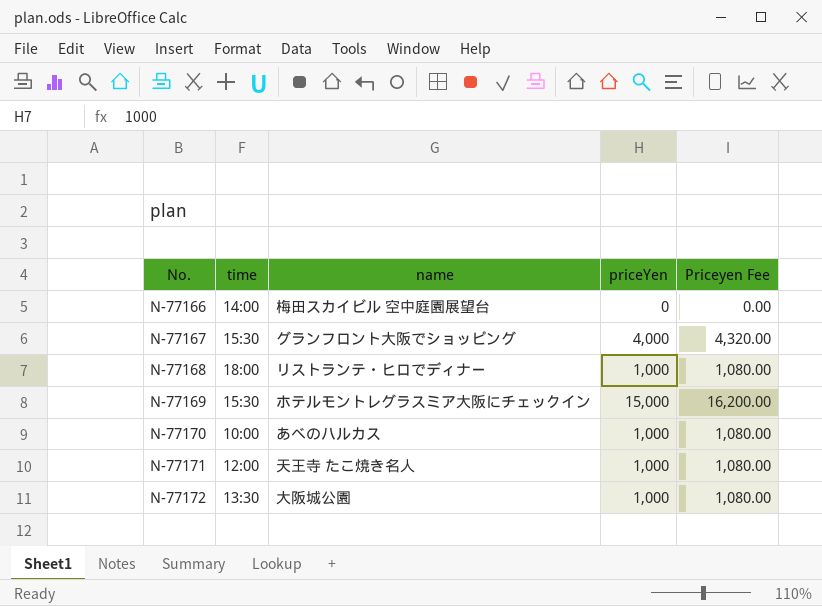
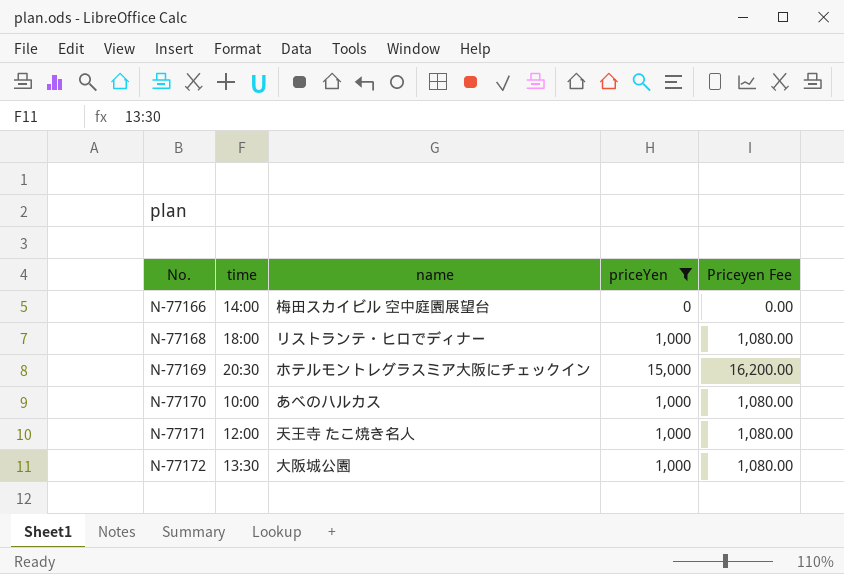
filter: none -> priceYen != 4,000
N-77169 | time: 15:30 -> 20:30

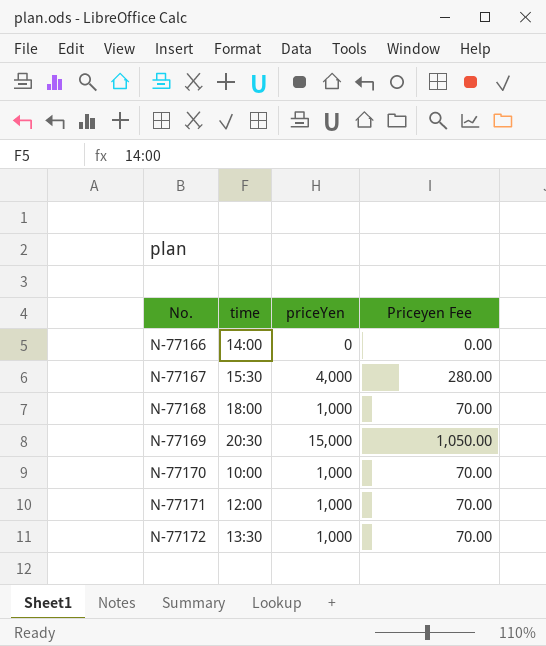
filter: priceYen != 4,000 -> none
column name | position: 3 -> none
column Priceyen Fee | formula: [priceYen] * 1.08 -> [priceYen] * 0.07

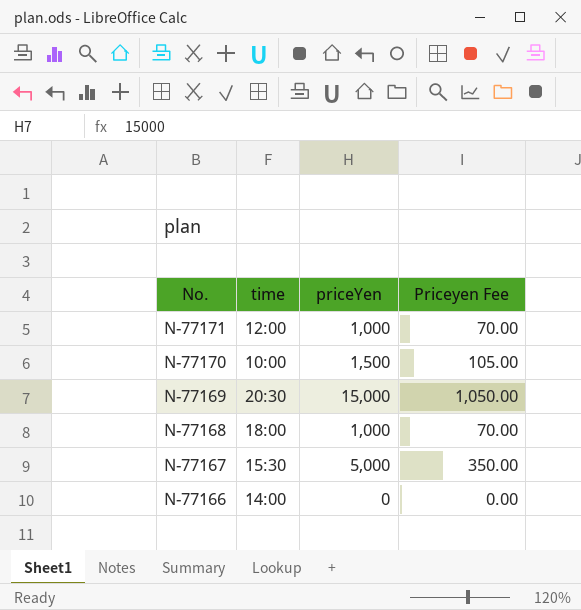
row order: No. ascending -> No. descending
row N-77172: 13:30 | 1,000 | 70.00 -> none
N-77170 | priceYen: 1,000 -> 1,500
N-77170 | Priceyen Fee: 70.00 -> 105.00
N-77167 | priceYen: 4,000 -> 5,000
N-77167 | Priceyen Fee: 280.00 -> 350.00

